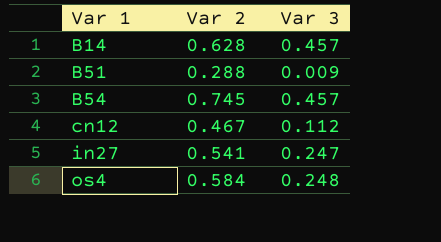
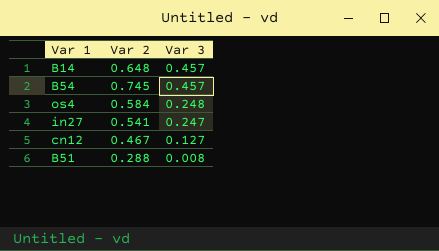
row order: Var 1 ascending -> Var 3 descending
B14 | Var 2: 0.628 -> 0.648
cn12 | Var 3: 0.112 -> 0.127
B51 | Var 3: 0.009 -> 0.008

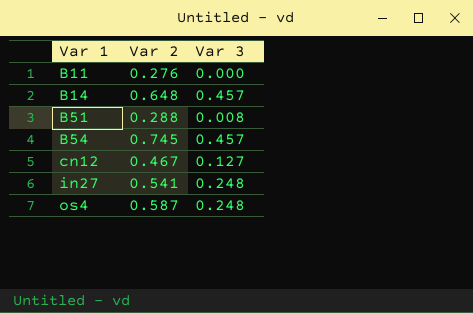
row order: Var 3 descending -> Var 1 ascending
row B11: none -> 0.276 | 0.000
in27 | Var 3: 0.247 -> 0.248
os4 | Var 2: 0.584 -> 0.587

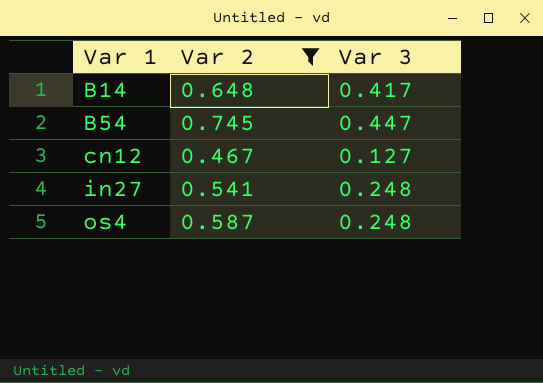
filter: none -> Var 2 >= 0.467
B14 | Var 3: 0.457 -> 0.417
B54 | Var 3: 0.457 -> 0.447

